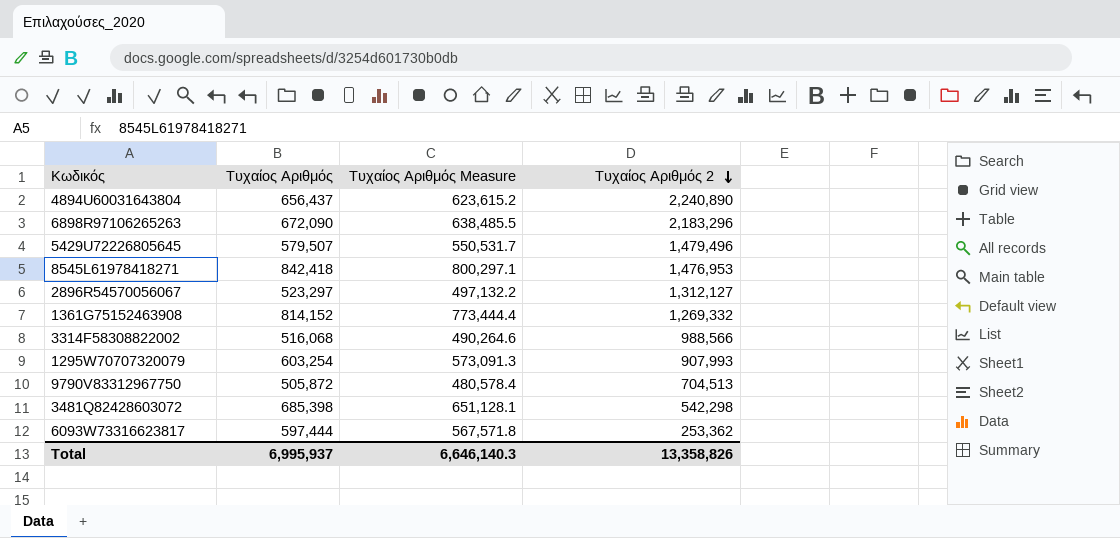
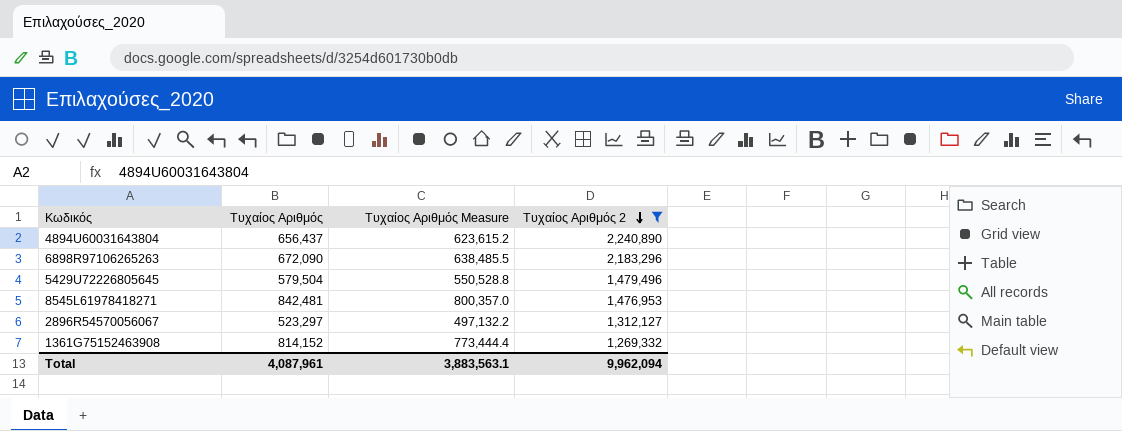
filter: none -> Τυχαίος Αριθμός 2 >= 1,269,332
5429U72226805645 | Τυχαίος Αριθμός: 579,507 -> 579,504
5429U72226805645 | Τυχαίος Αριθμός Measure: 550,531.7 -> 550,528.8
8545L61978418271 | Τυχαίος Αριθμός: 842,418 -> 842,481
8545L61978418271 | Τυχαίος Αριθμός Measure: 800,297.1 -> 800,357.0
Total | Τυχαίος Αριθμός: 6,995,937 -> 4,087,961
Total | Τυχαίος Αριθμός Measure: 6,646,140.3 -> 3,883,563.1
Total | Τυχαίος Αριθμός 2: 13,358,826 -> 9,962,094

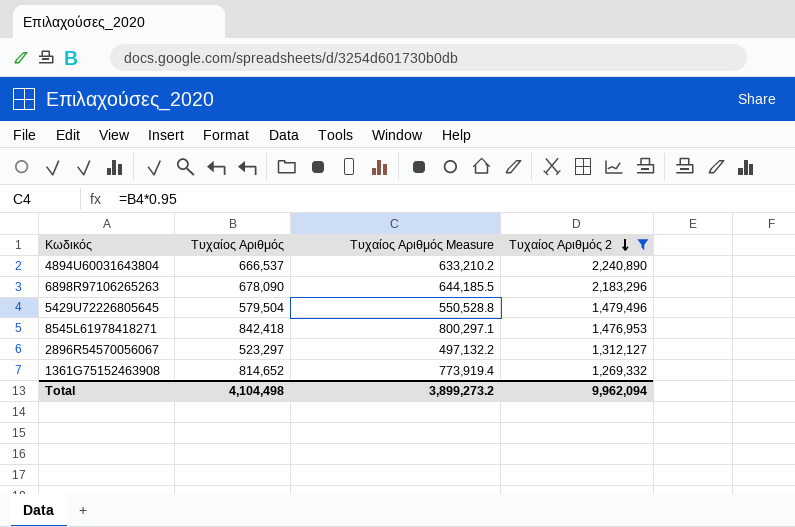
4894U60031643804 | Τυχαίος Αριθμός: 656,437 -> 666,537
4894U60031643804 | Τυχαίος Αριθμός Measure: 623,615.2 -> 633,210.2
6898R97106265263 | Τυχαίος Αριθμός: 672,090 -> 678,090
6898R97106265263 | Τυχαίος Αριθμός Measure: 638,485.5 -> 644,185.5
8545L61978418271 | Τυχαίος Αριθμός: 842,481 -> 842,418
8545L61978418271 | Τυχαίος Αριθμός Measure: 800,357.0 -> 800,297.1
1361G75152463908 | Τυχαίος Αριθμός: 814,152 -> 814,652
1361G75152463908 | Τυχαίος Αριθμός Measure: 773,444.4 -> 773,919.4
Total | Τυχαίος Αριθμός: 4,087,961 -> 4,104,498
Total | Τυχαίος Αριθμός Measure: 3,883,563.1 -> 3,899,273.2

